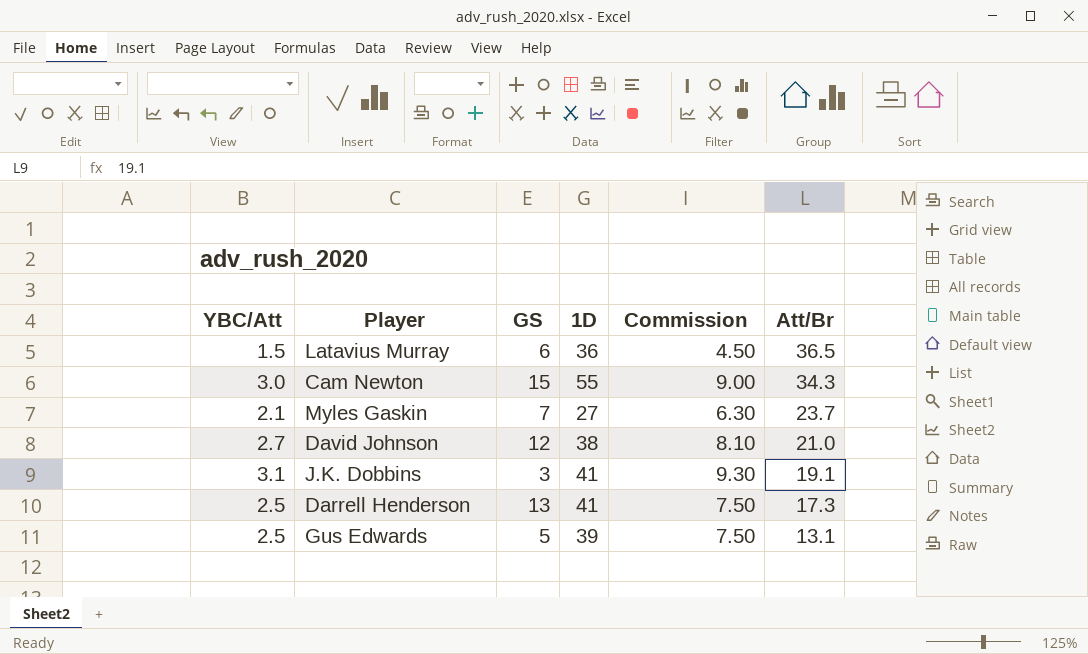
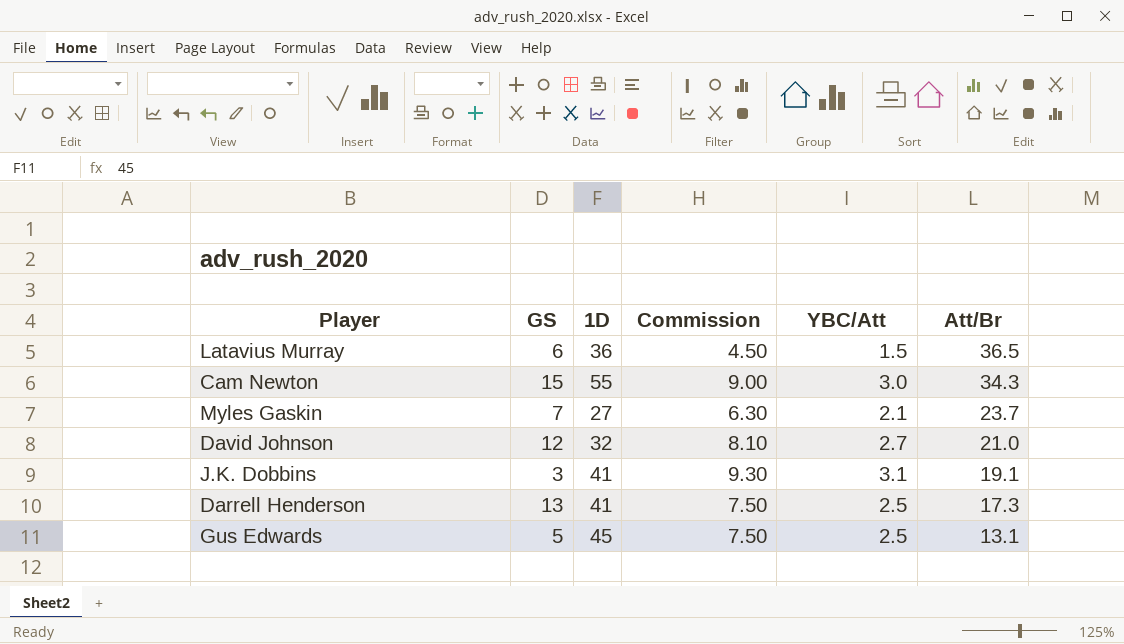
column YBC/Att | position: 1 -> 5
David Johnson | 1D: 38 -> 32
Gus Edwards | 1D: 39 -> 45

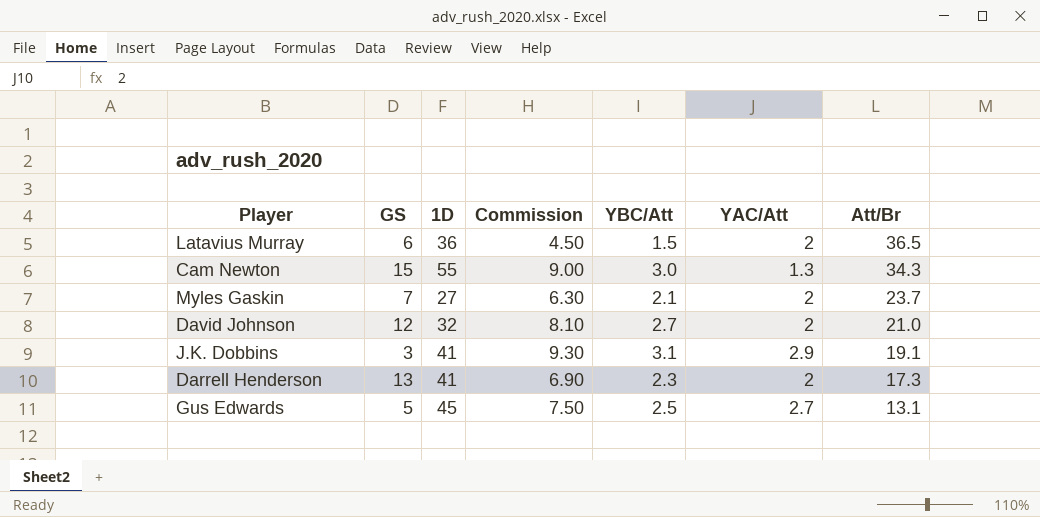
column YAC/Att | position: none -> 6
Darrell Henderson | Commission: 7.50 -> 6.90
Darrell Henderson | YBC/Att: 2.5 -> 2.3

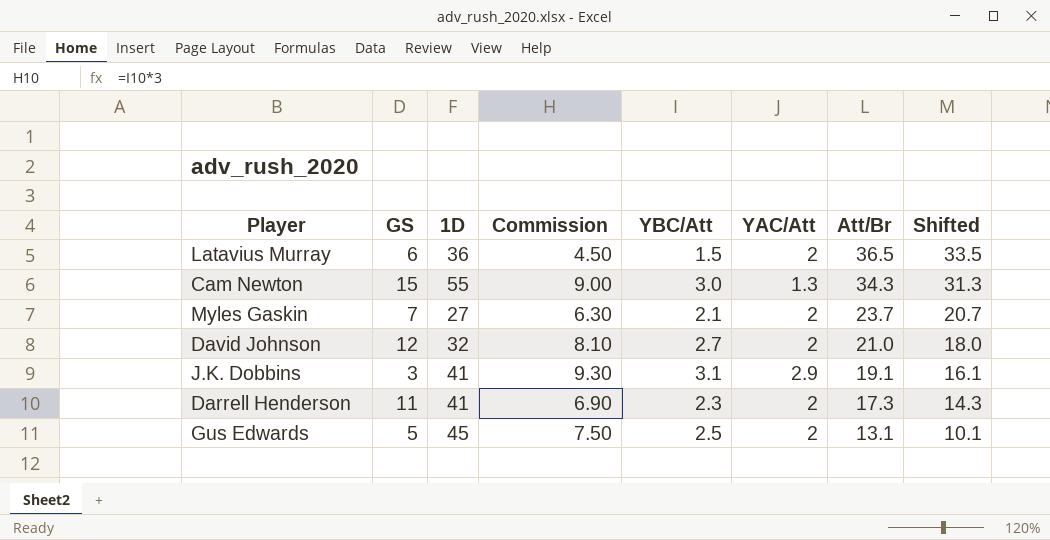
column Shifted | formula: none -> [Att/Br] - 3
Darrell Henderson | GS: 13 -> 11
Gus Edwards | YAC/Att: 2.7 -> 2

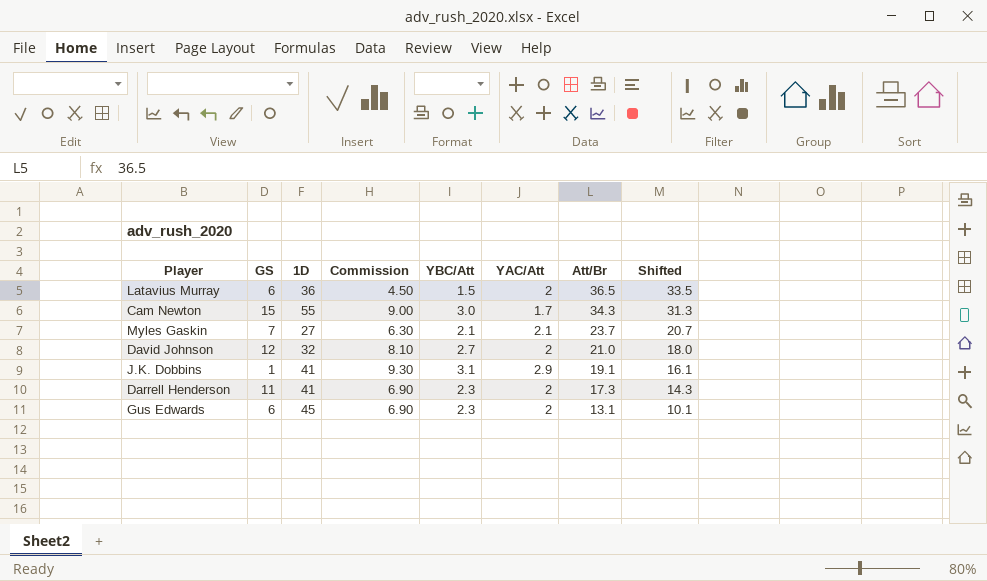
Cam Newton | YAC/Att: 1.3 -> 1.7
Myles Gaskin | YAC/Att: 2 -> 2.1
J.K. Dobbins | GS: 3 -> 1
Gus Edwards | GS: 5 -> 6
Gus Edwards | Commission: 7.50 -> 6.90
Gus Edwards | YBC/Att: 2.5 -> 2.3

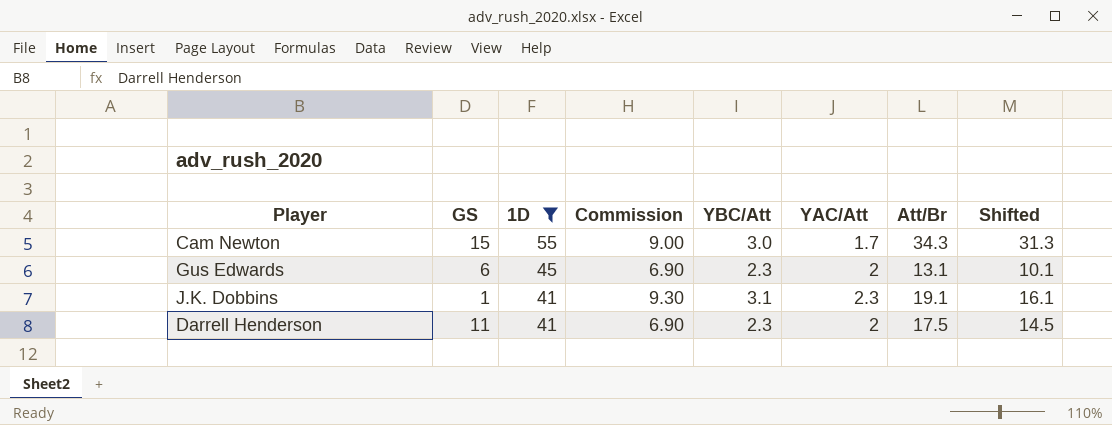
filter: none -> 1D >= 41
row order: Att/Br descending -> 1D descending
J.K. Dobbins | YAC/Att: 2.9 -> 2.3
Darrell Henderson | Att/Br: 17.3 -> 17.5
Darrell Henderson | Shifted: 14.3 -> 14.5

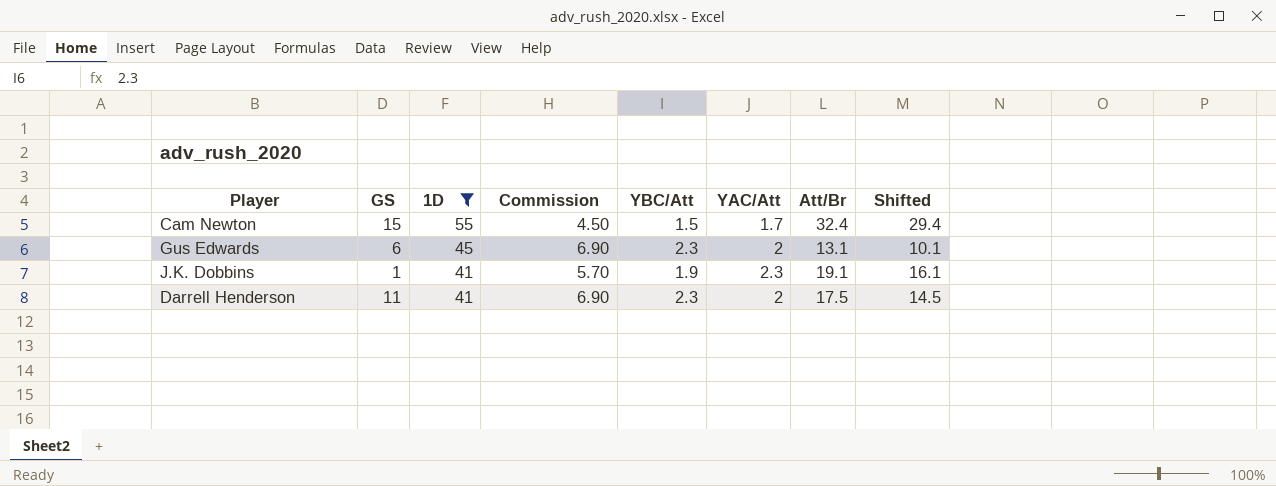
Cam Newton | Commission: 9.00 -> 4.50
Cam Newton | YBC/Att: 3.0 -> 1.5
Cam Newton | Att/Br: 34.3 -> 32.4
Cam Newton | Shifted: 31.3 -> 29.4
J.K. Dobbins | Commission: 9.30 -> 5.70
J.K. Dobbins | YBC/Att: 3.1 -> 1.9

